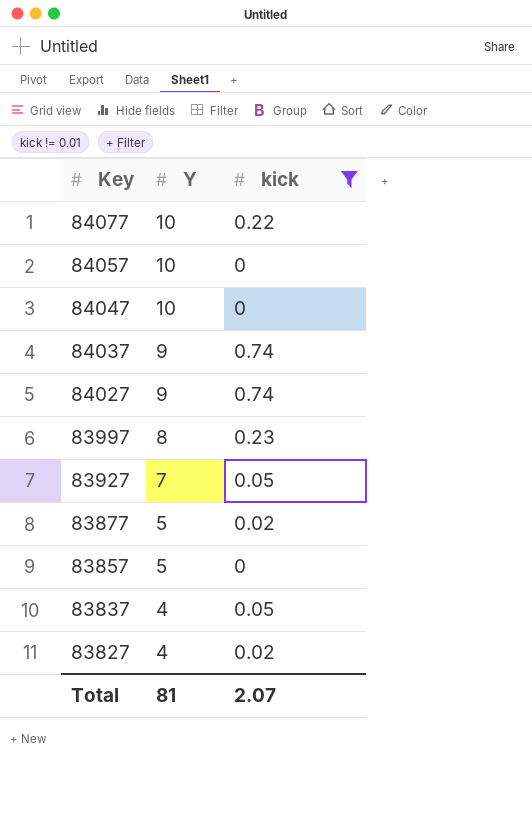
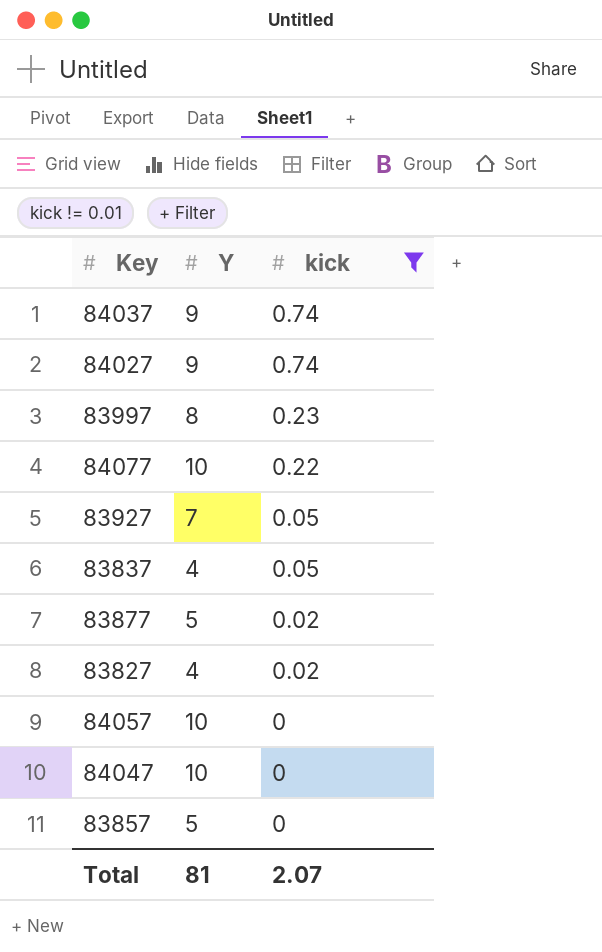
row order: Key descending -> kick descending

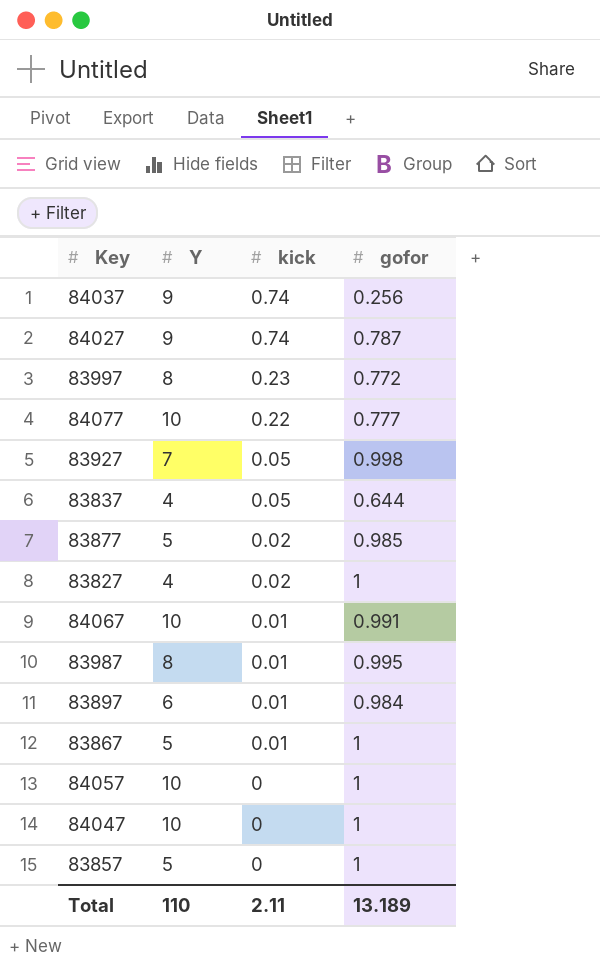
filter: kick != 0.01 -> none
column gofor | position: none -> 4
Total | Y: 81 -> 110
Total | kick: 2.07 -> 2.11

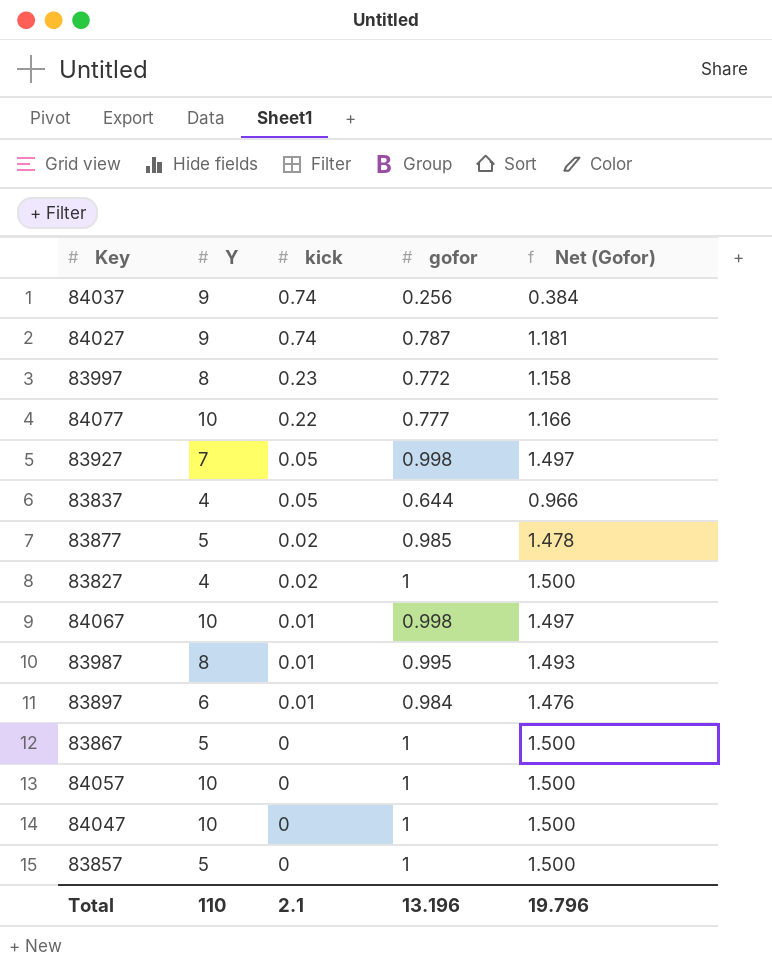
column Net (Gofor) | formula: none -> [gofor] * 1.5
84067 | gofor: 0.991 -> 0.998
83867 | kick: 0.01 -> 0
Total | kick: 2.11 -> 2.1
Total | gofor: 13.189 -> 13.196

